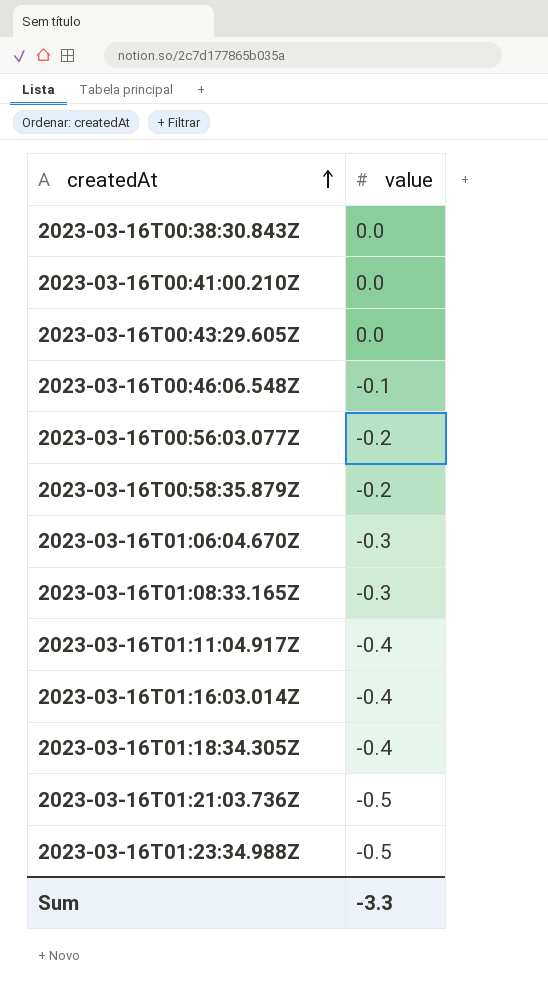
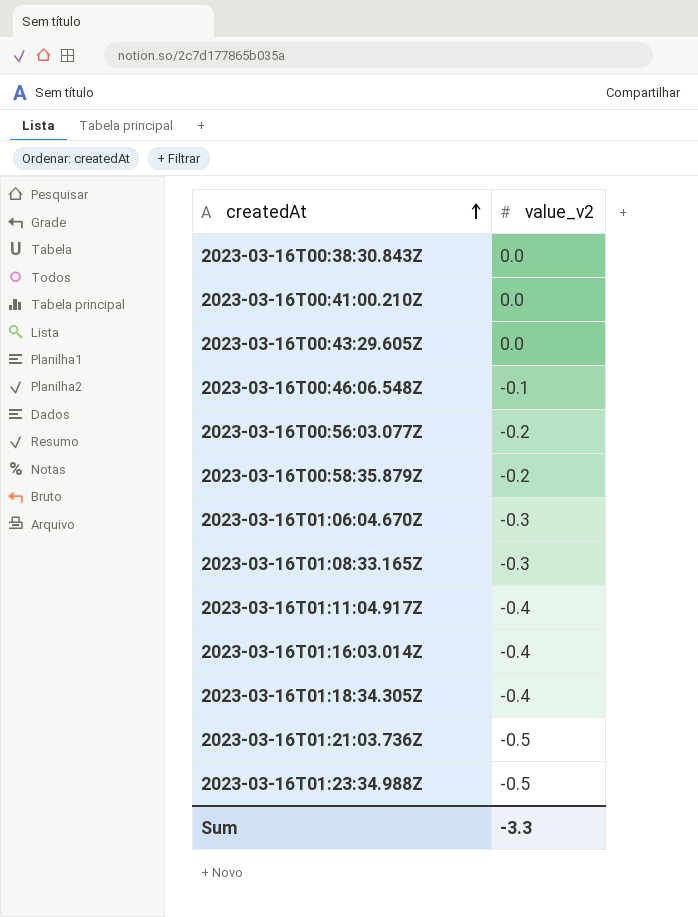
column name: value -> value_v2

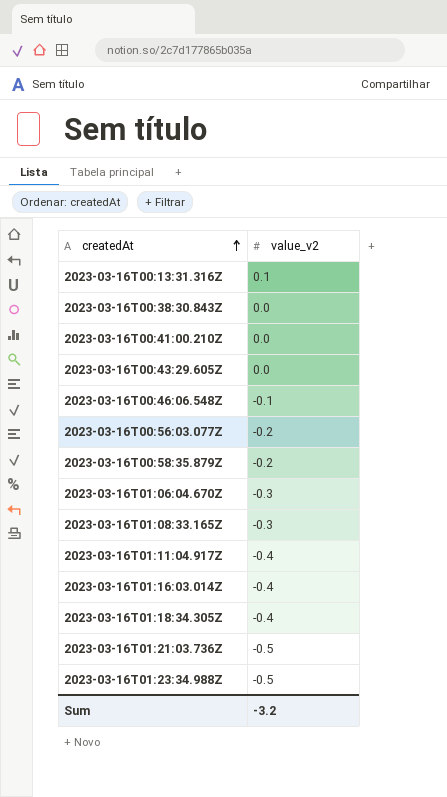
row 2023-03-16T00:13:31.316Z: none -> 0.1
Sum | value_v2: -3.3 -> -3.2

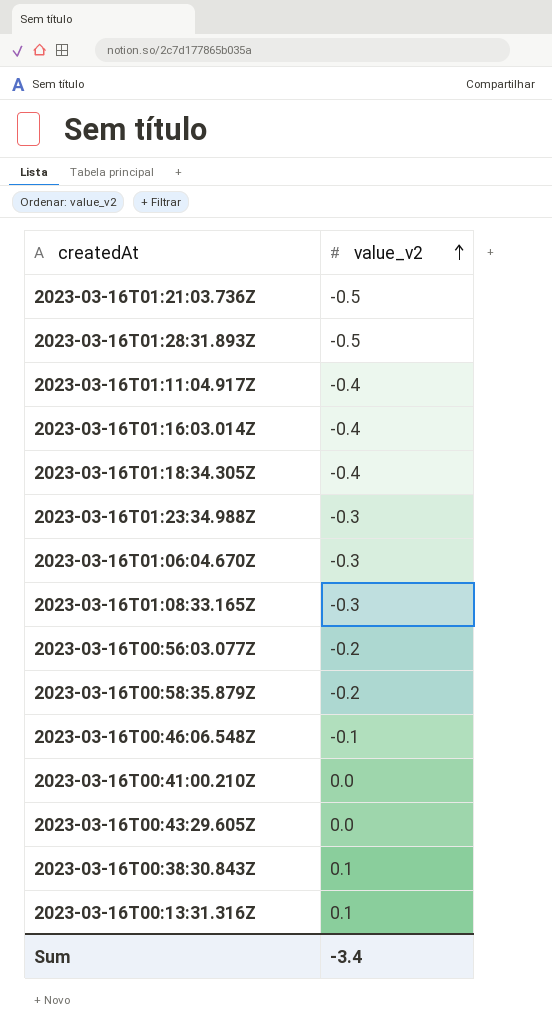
row order: createdAt ascending -> value_v2 ascending
row 2023-03-16T01:28:31.893Z: none -> -0.5
2023-03-16T01:23:34.988Z | value_v2: -0.5 -> -0.3
2023-03-16T00:38:30.843Z | value_v2: 0.0 -> 0.1
Sum | value_v2: -3.2 -> -3.4

